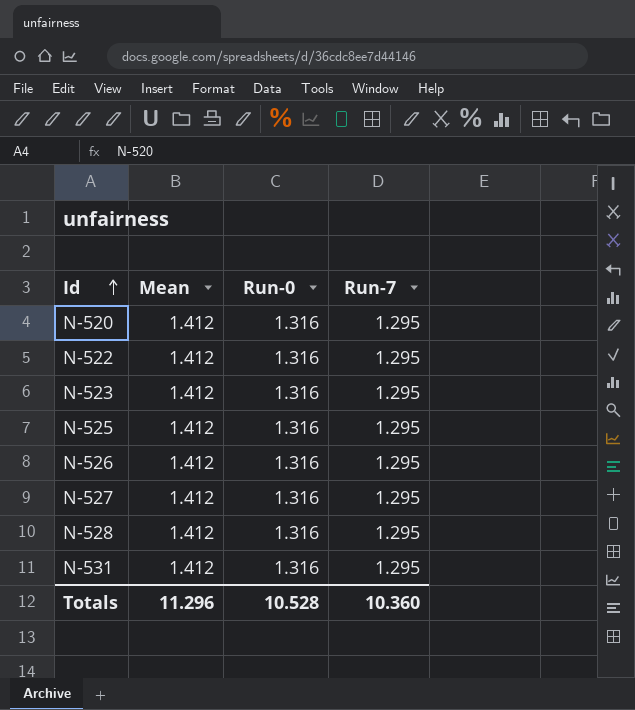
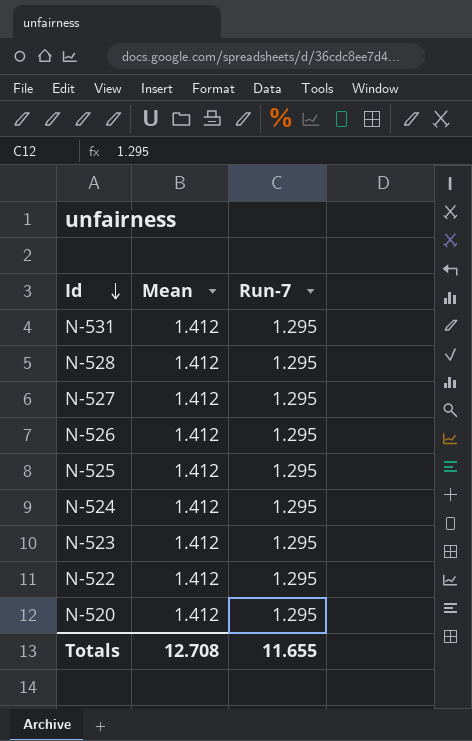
row order: Id ascending -> Id descending
column Run-0 | position: 3 -> none
row N-524: none -> 1.412 | 1.295
Totals | Mean: 11.296 -> 12.708
Totals | Run-7: 10.360 -> 11.655

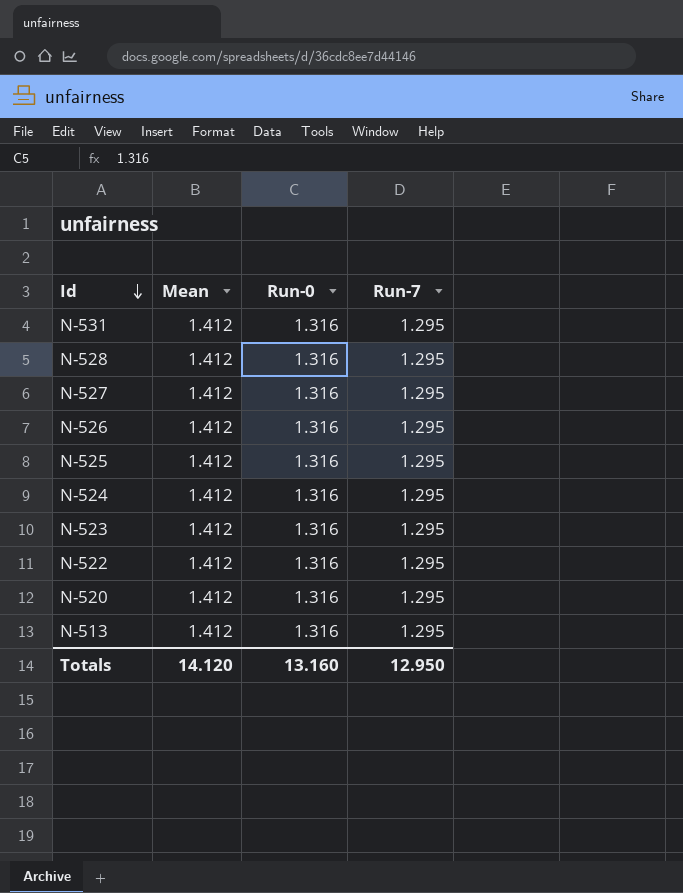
column Run-0 | position: none -> 3
row N-513: none -> 1.412 | 1.316 | 1.295
Totals | Mean: 12.708 -> 14.120
Totals | Run-7: 11.655 -> 12.950

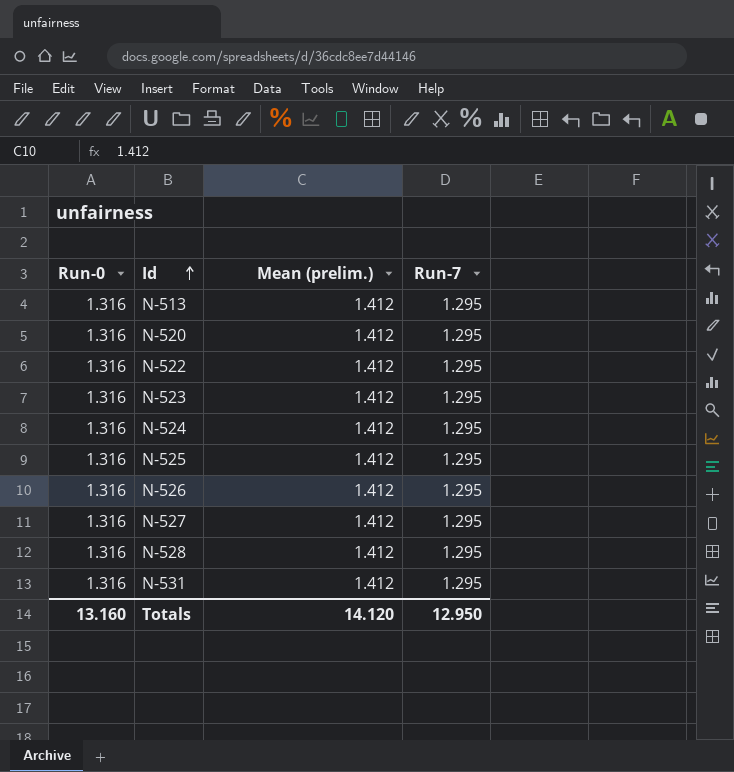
row order: Id descending -> Id ascending
column Run-0 | position: 3 -> 1
column name: Mean -> Mean (prelim.)

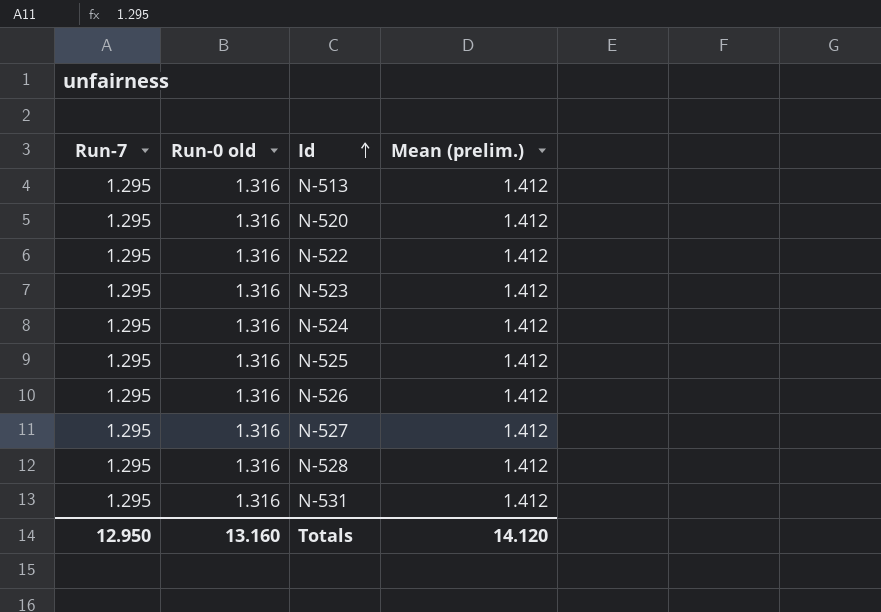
column Run-7 | position: 4 -> 1
column name: Run-0 -> Run-0 old

